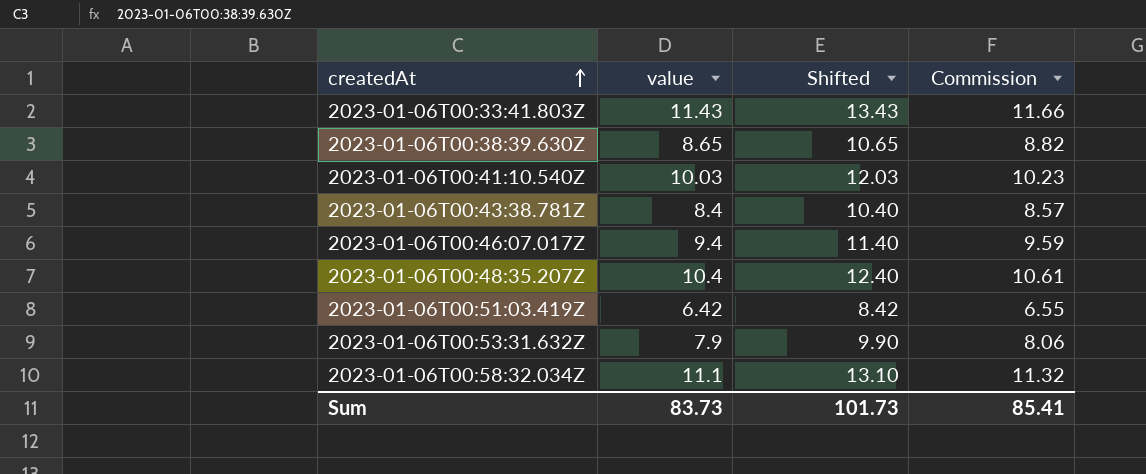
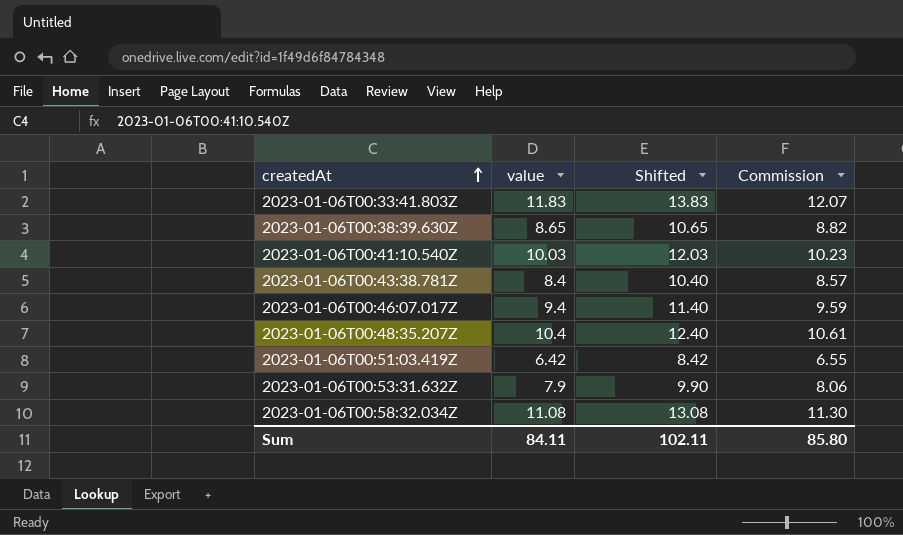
2023-01-06T00:33:41.803Z | value: 11.43 -> 11.83
2023-01-06T00:33:41.803Z | Shifted: 13.43 -> 13.83
2023-01-06T00:33:41.803Z | Commission: 11.66 -> 12.07
2023-01-06T00:58:32.034Z | value: 11.1 -> 11.08
2023-01-06T00:58:32.034Z | Shifted: 13.10 -> 13.08
2023-01-06T00:58:32.034Z | Commission: 11.32 -> 11.30
Sum | value: 83.73 -> 84.11
Sum | Shifted: 101.73 -> 102.11
Sum | Commission: 85.41 -> 85.80

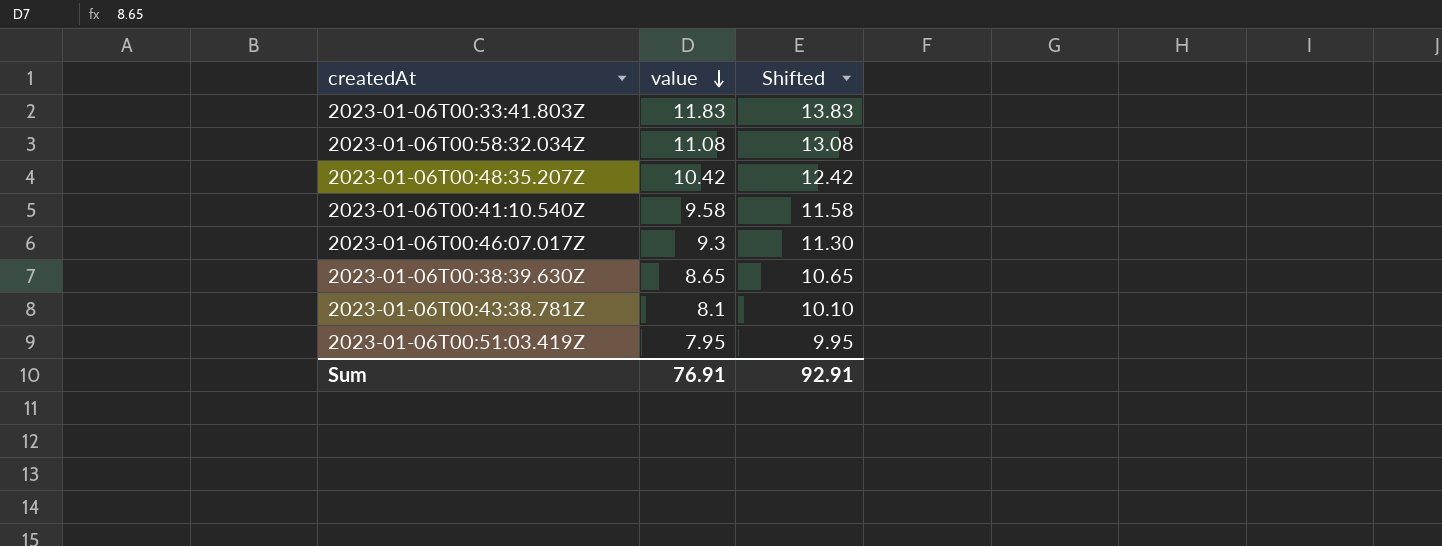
row order: createdAt ascending -> value descending
column Commission | formula: [value] * 1.02 -> none
row 2023-01-06T00:53:31.632Z: 7.9 | 9.90 | 8.06 -> none
2023-01-06T00:48:35.207Z | value: 10.4 -> 10.42
2023-01-06T00:48:35.207Z | Shifted: 12.40 -> 12.42
2023-01-06T00:41:10.540Z | value: 10.03 -> 9.58
2023-01-06T00:41:10.540Z | Shifted: 12.03 -> 11.58
2023-01-06T00:46:07.017Z | value: 9.4 -> 9.3
2023-01-06T00:46:07.017Z | Shifted: 11.40 -> 11.30
2023-01-06T00:43:38.781Z | value: 8.4 -> 8.1
2023-01-06T00:43:38.781Z | Shifted: 10.40 -> 10.10
2023-01-06T00:51:03.419Z | value: 6.42 -> 7.95
2023-01-06T00:51:03.419Z | Shifted: 8.42 -> 9.95
Sum | value: 84.11 -> 76.91
Sum | Shifted: 102.11 -> 92.91

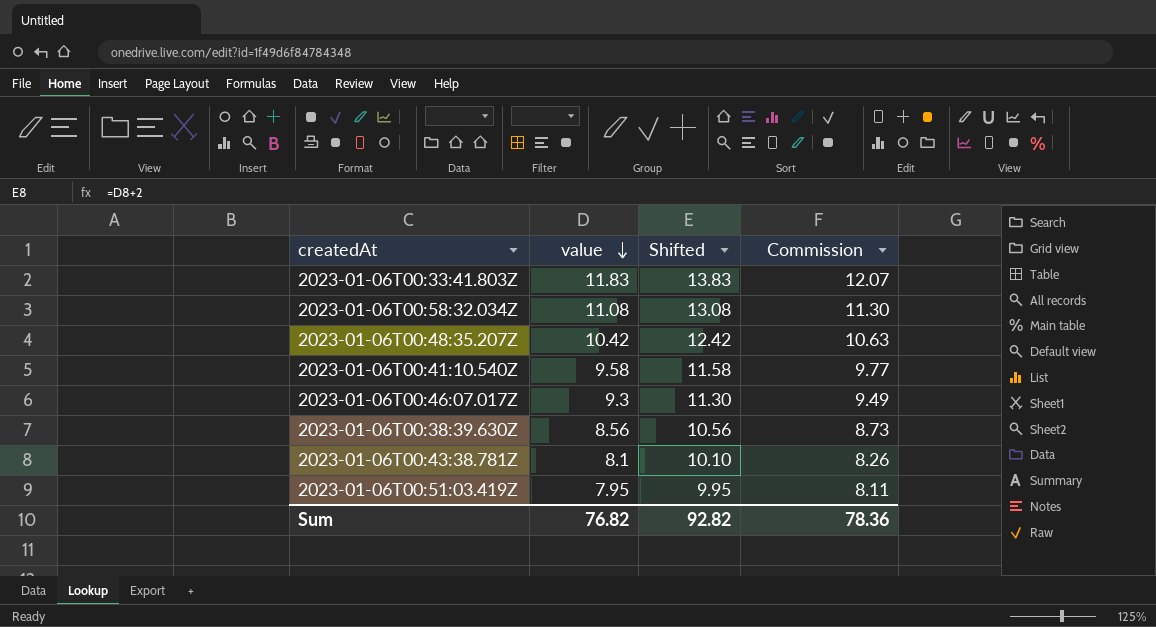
column Commission | formula: none -> [value] * 1.02
2023-01-06T00:38:39.630Z | value: 8.65 -> 8.56
2023-01-06T00:38:39.630Z | Shifted: 10.65 -> 10.56
Sum | value: 76.91 -> 76.82
Sum | Shifted: 92.91 -> 92.82

